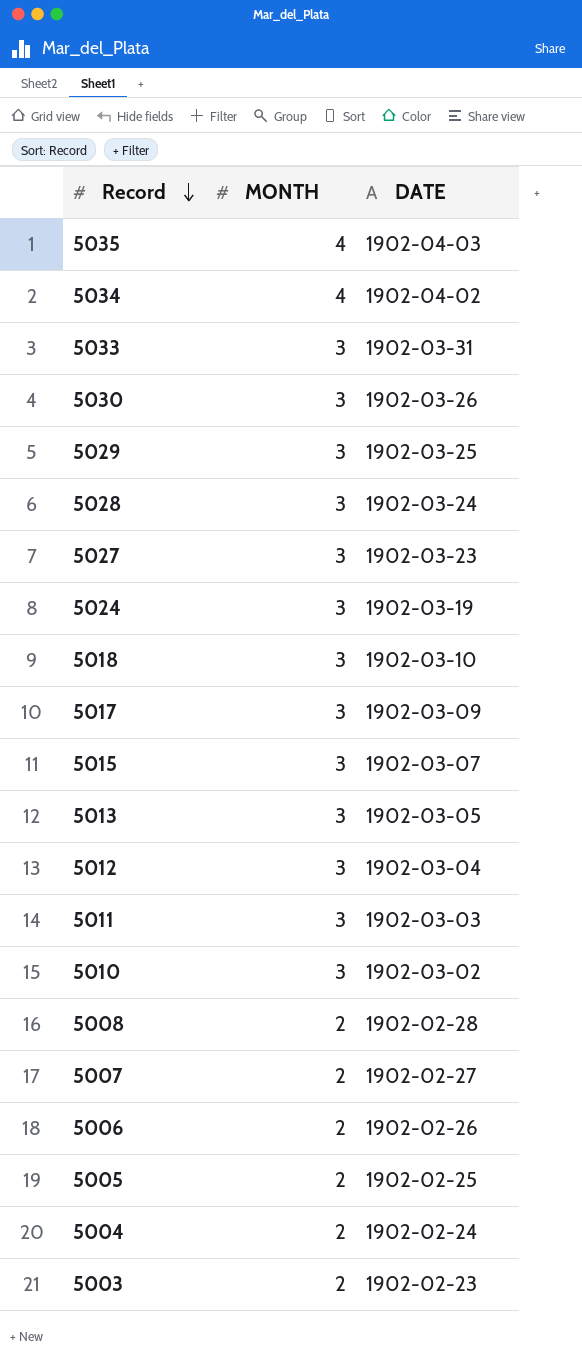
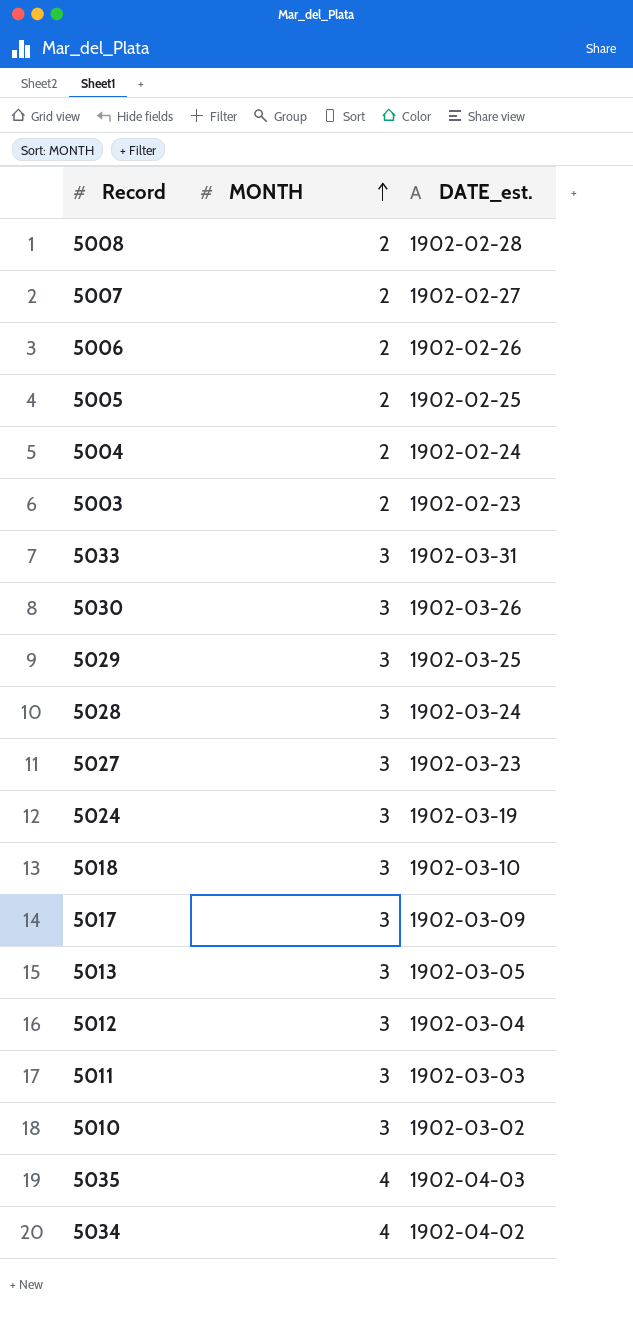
row order: Record descending -> MONTH ascending
column name: DATE -> DATE_est.
row 5015: 3 | 1902-03-07 -> none

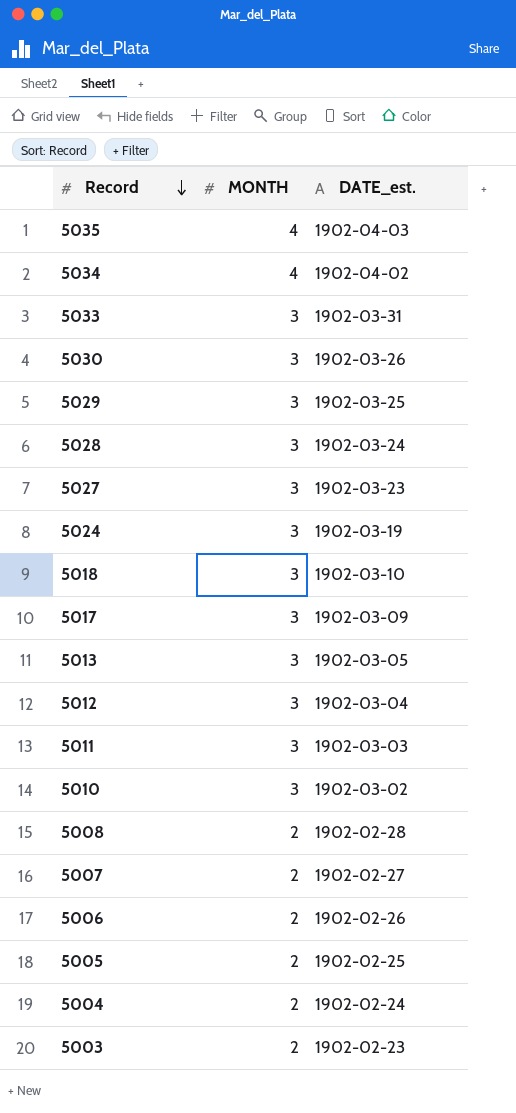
row order: MONTH ascending -> Record descending

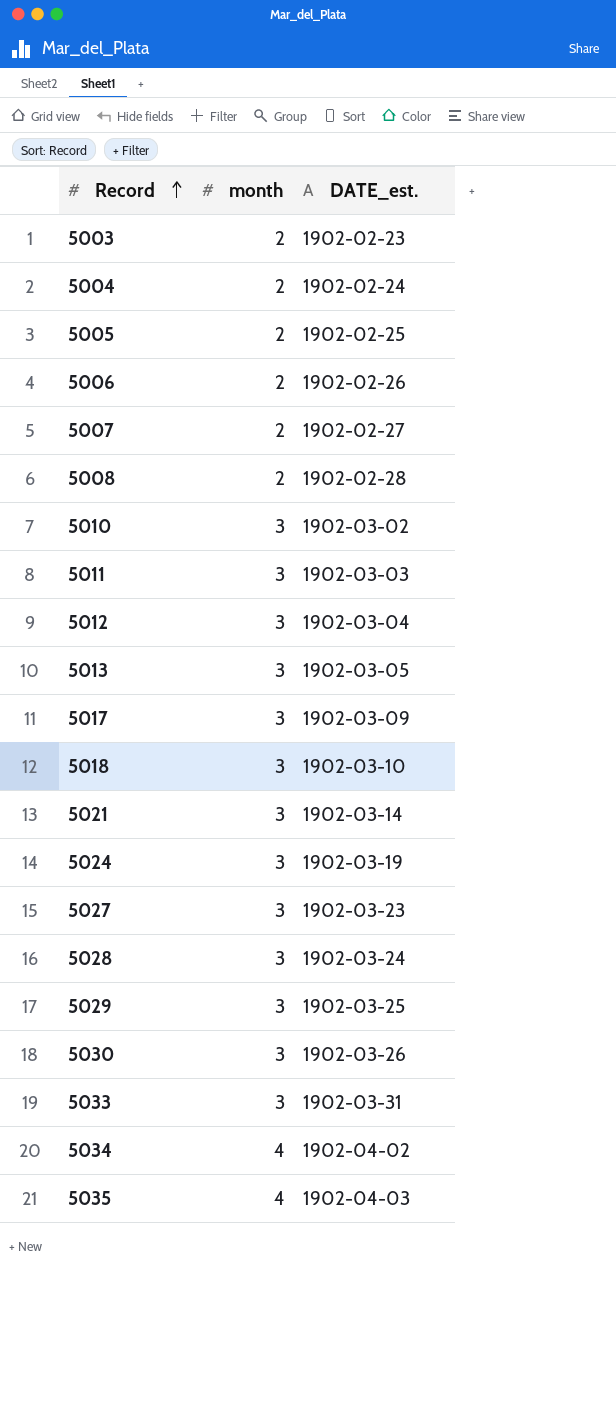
row order: Record descending -> Record ascending
column name: MONTH -> month
row 5021: none -> 3 | 1902-03-14

